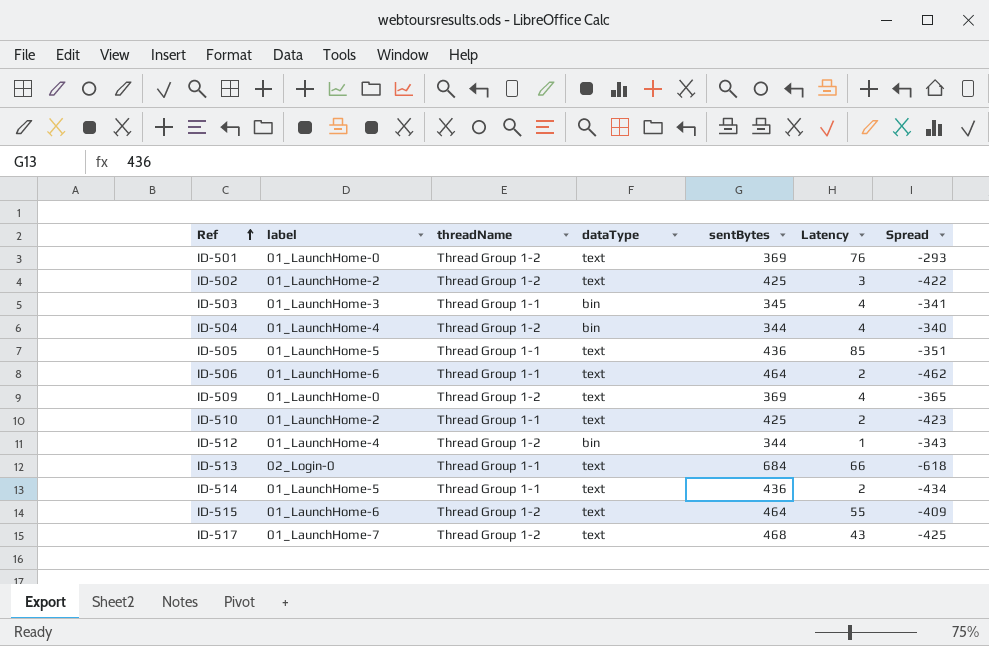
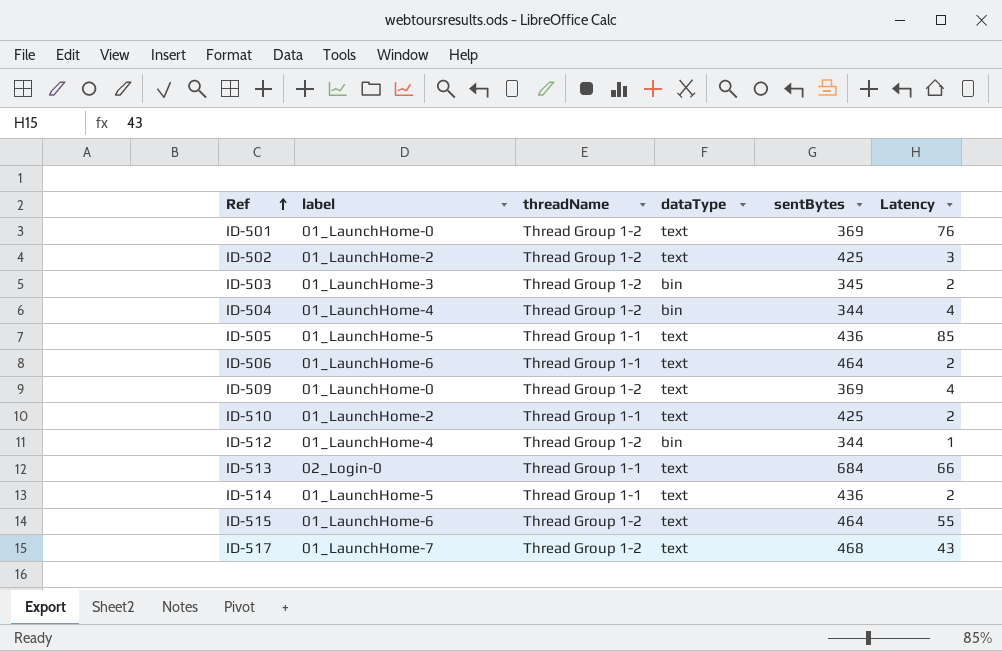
column Spread | formula: [Latency] - [sentBytes] -> none
ID-503 | threadName: Thread Group 1-1 -> Thread Group 1-2
ID-503 | Latency: 4 -> 2

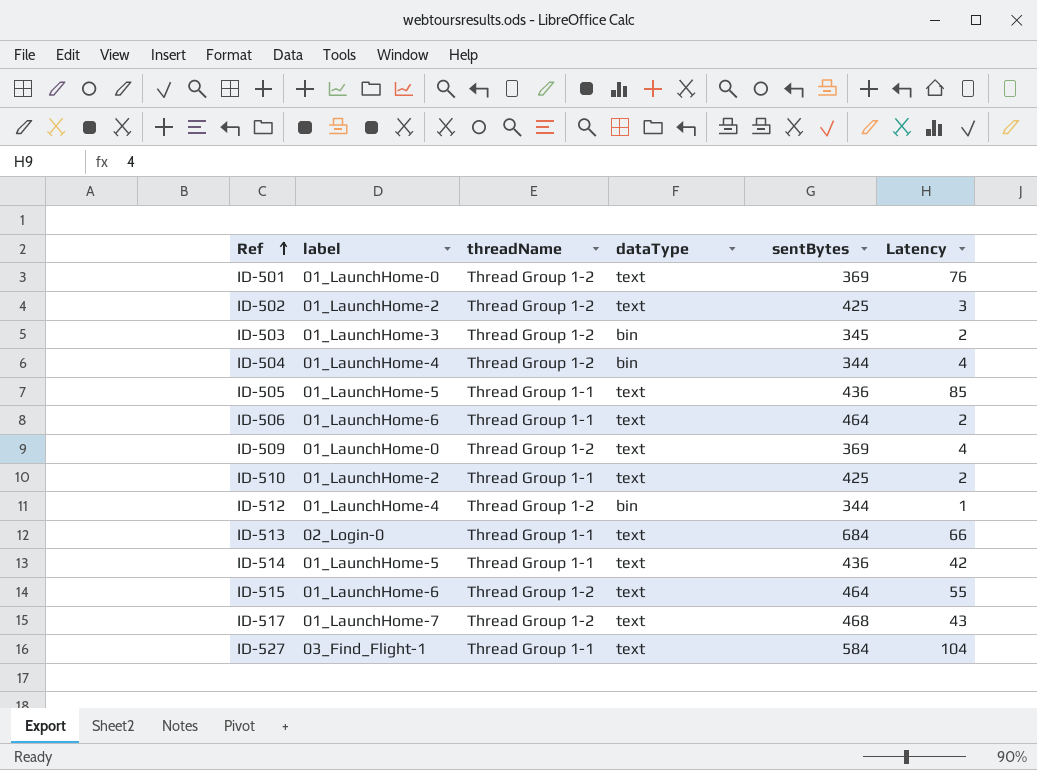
ID-514 | Latency: 2 -> 42
row ID-527: none -> 03_Find_Flight-1 | Thread Group 1-1 | text | 584 | 104

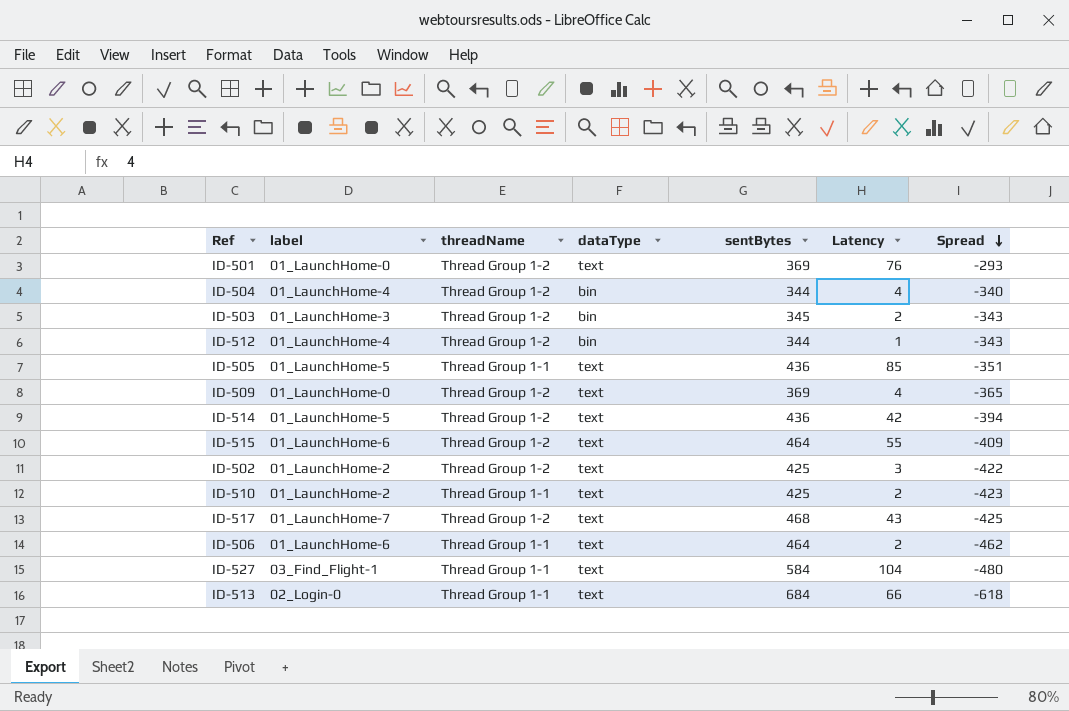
row order: Ref ascending -> Spread descending
column Spread | formula: none -> [Latency] - [sentBytes]
ID-514 | threadName: Thread Group 1-1 -> Thread Group 1-2

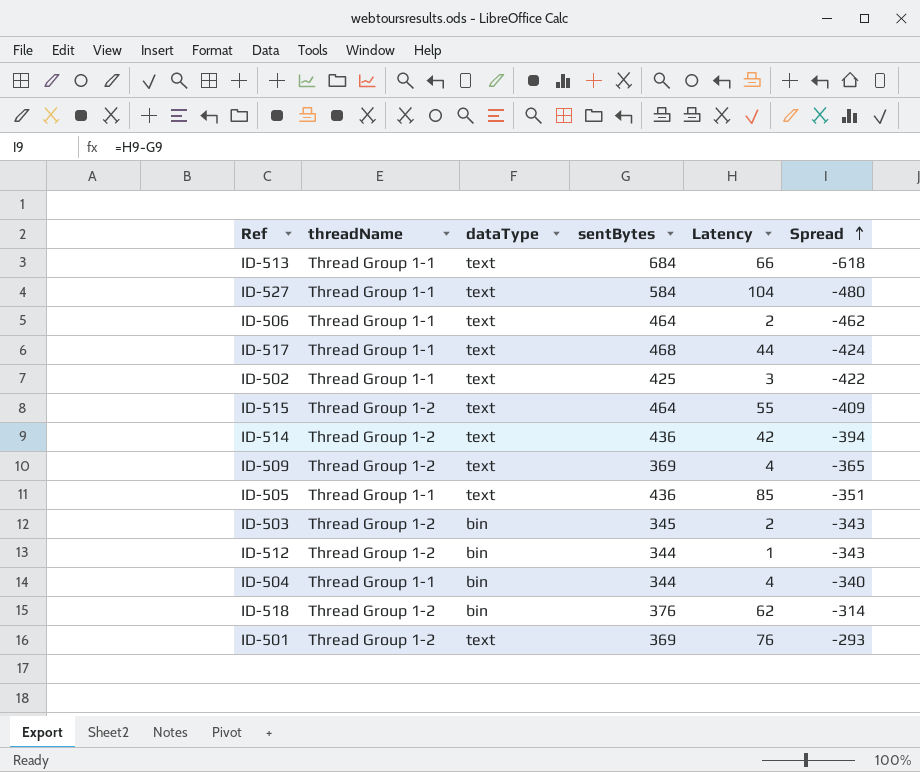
row order: Spread descending -> Spread ascending
column label | position: 2 -> none
row ID-510: 01_LaunchHome-2 | Thread Group 1-1 | text | 425 | 2 | -423 -> none
ID-517 | threadName: Thread Group 1-2 -> Thread Group 1-1
ID-517 | Latency: 43 -> 44
ID-517 | Spread: -425 -> -424
ID-502 | threadName: Thread Group 1-2 -> Thread Group 1-1
ID-504 | threadName: Thread Group 1-2 -> Thread Group 1-1
row ID-518: none -> Thread Group 1-2 | bin | 376 | 62 | -314

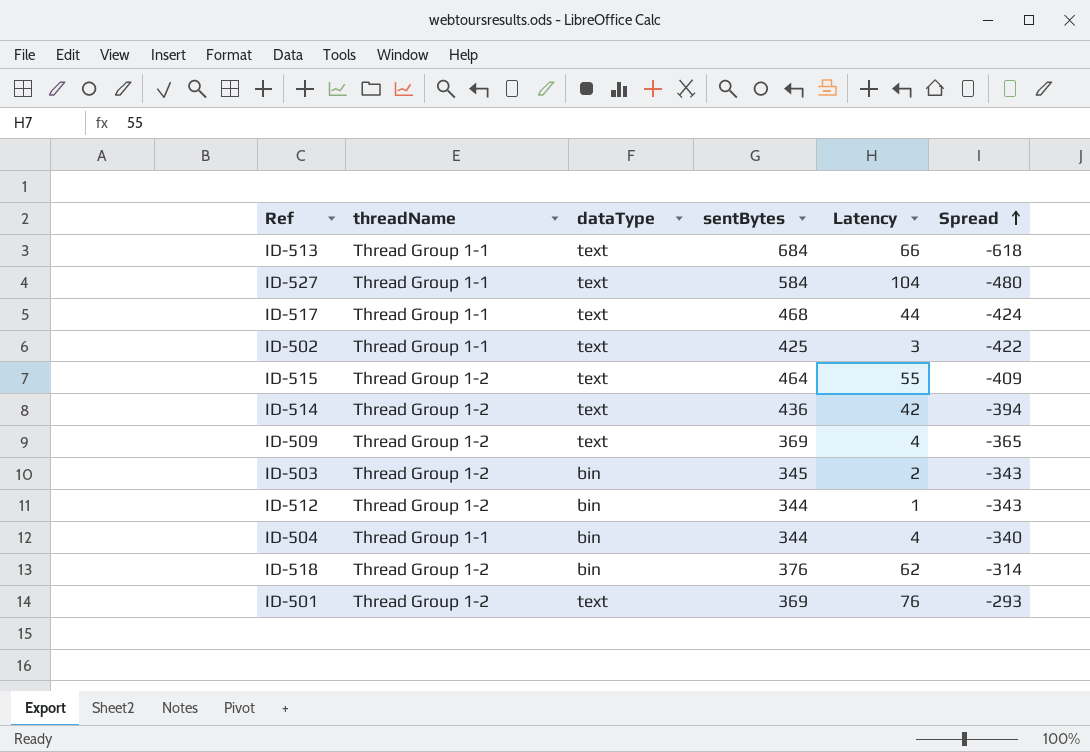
row ID-506: Thread Group 1-1 | text | 464 | 2 | -462 -> none
row ID-505: Thread Group 1-1 | text | 436 | 85 | -351 -> none

